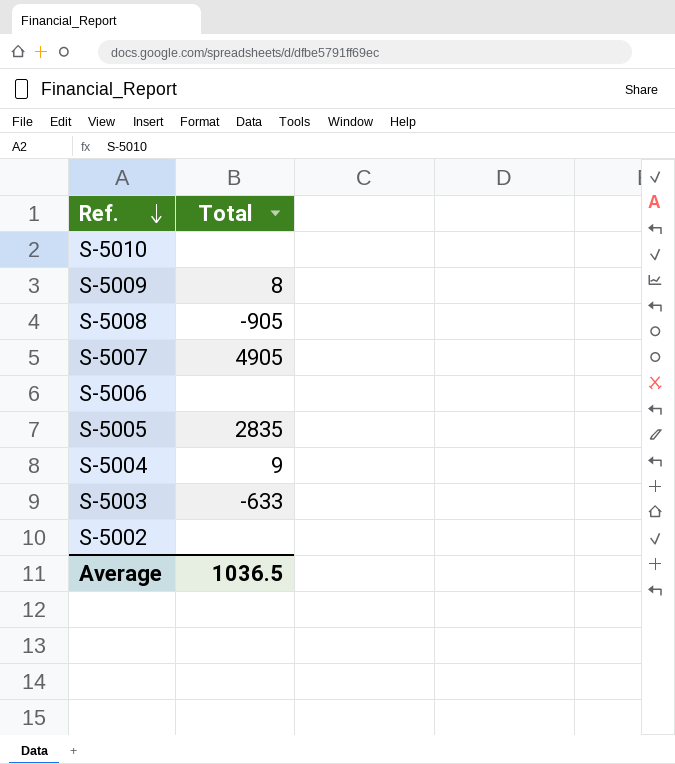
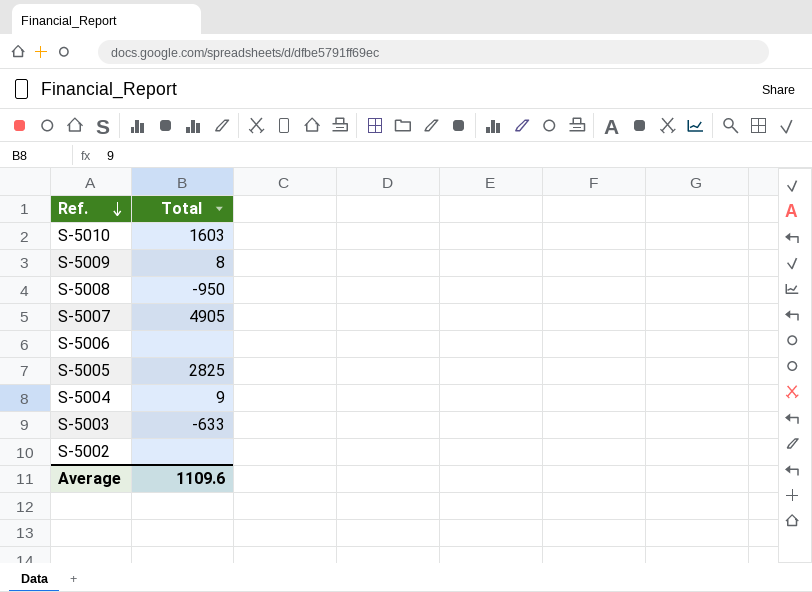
S-5010 | Total: none -> 1603
S-5008 | Total: -905 -> -950
S-5005 | Total: 2835 -> 2825
Average | Total: 1036.5 -> 1109.6

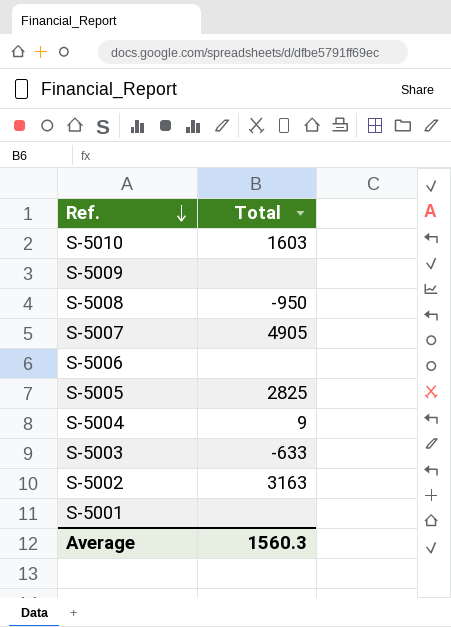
S-5009 | Total: 8 -> none
S-5002 | Total: none -> 3163
row S-5001: none -> none
Average | Total: 1109.6 -> 1560.3

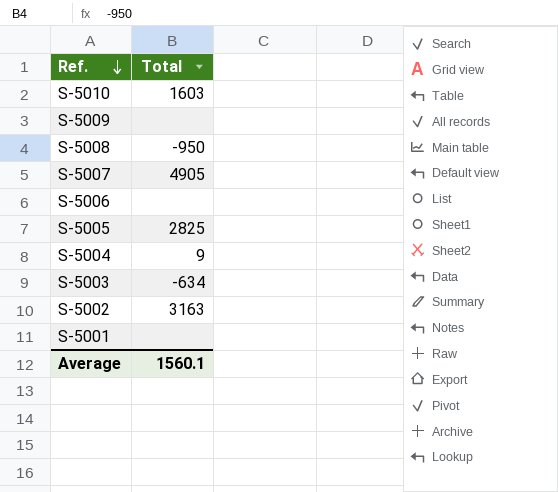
S-5003 | Total: -633 -> -634
Average | Total: 1560.3 -> 1560.1

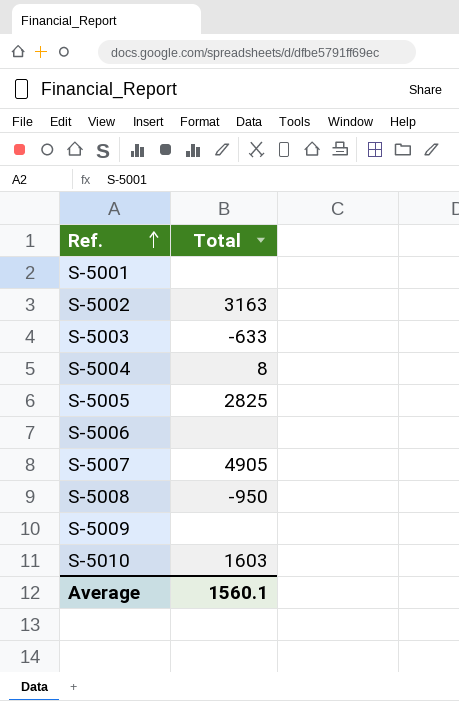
row order: Ref. descending -> Ref. ascending
S-5003 | Total: -634 -> -633
S-5004 | Total: 9 -> 8

